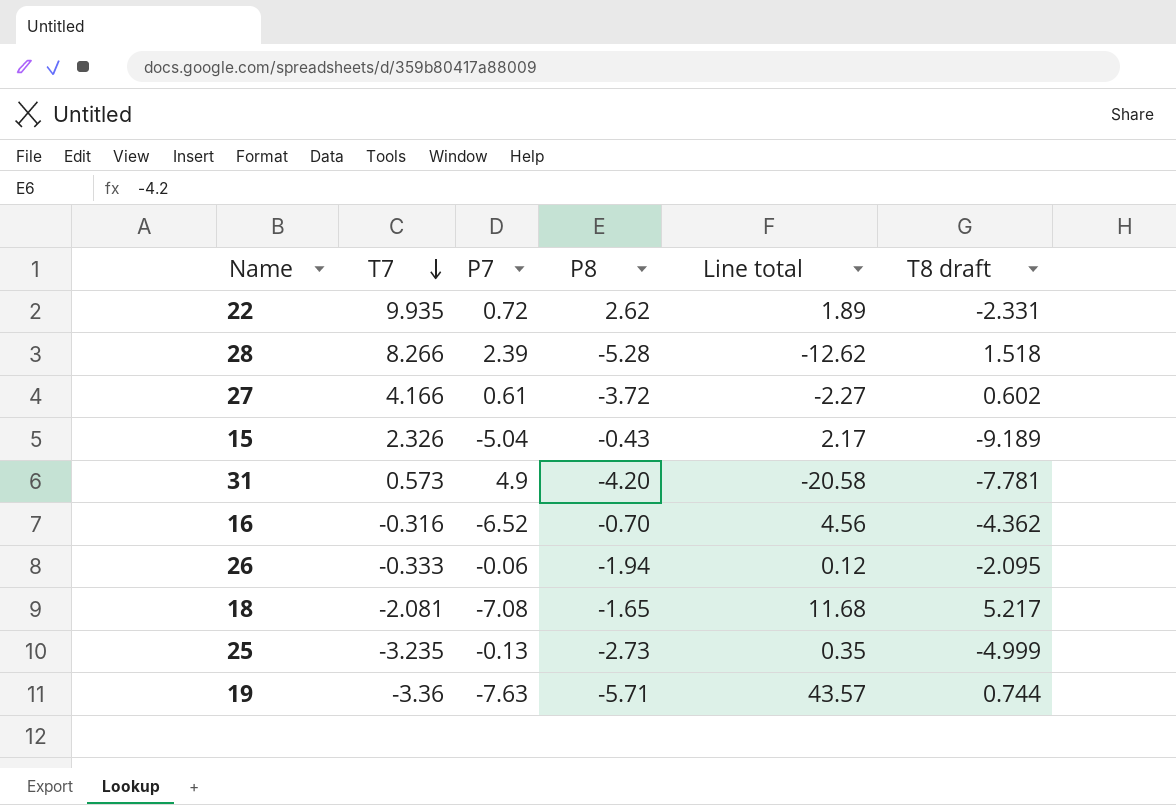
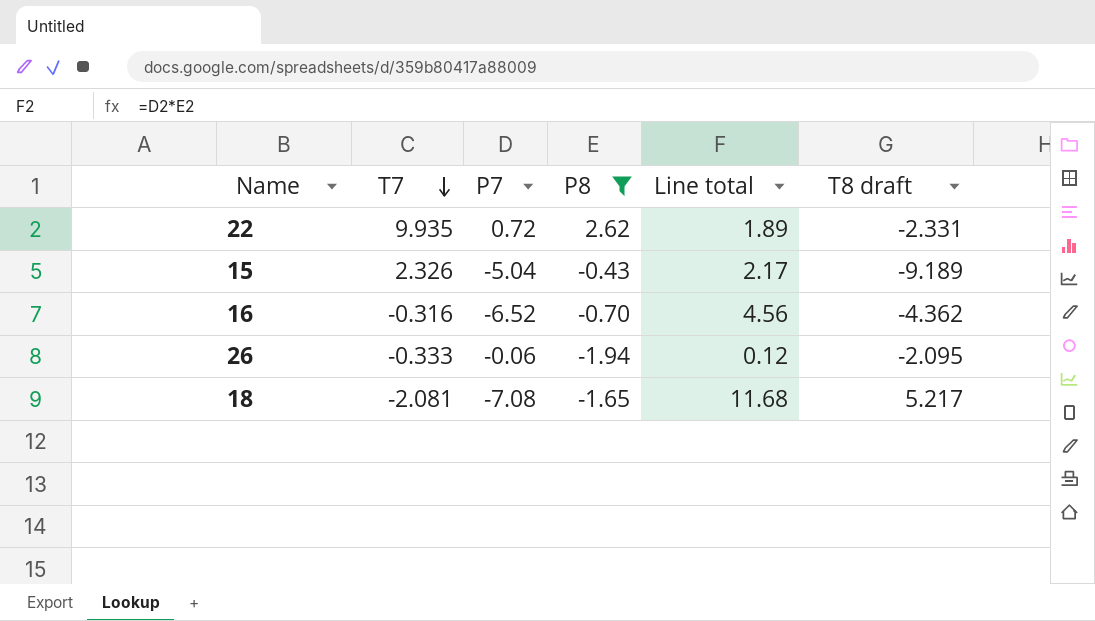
filter: none -> P8 >= -1.94

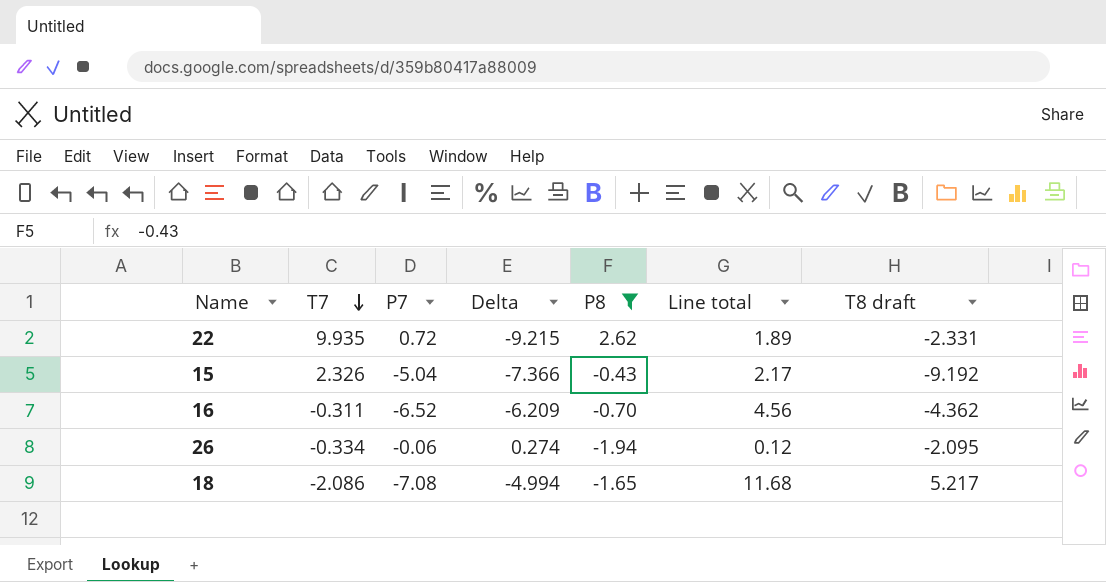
column Delta | formula: none -> [P7] - [T7]
15 | T8 draft: -9.189 -> -9.192
16 | T7: -0.316 -> -0.311
26 | T7: -0.333 -> -0.334
18 | T7: -2.081 -> -2.086

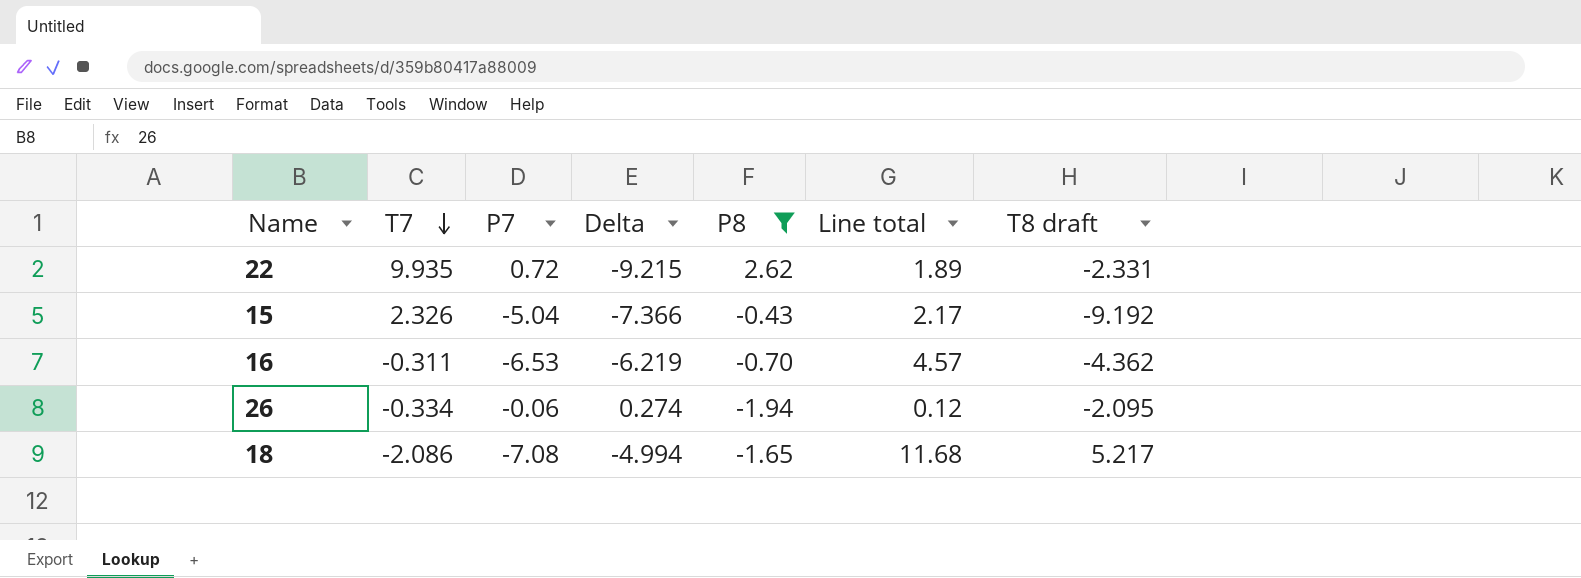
16 | P7: -6.52 -> -6.53
16 | Delta: -6.209 -> -6.219
16 | Line total: 4.56 -> 4.57

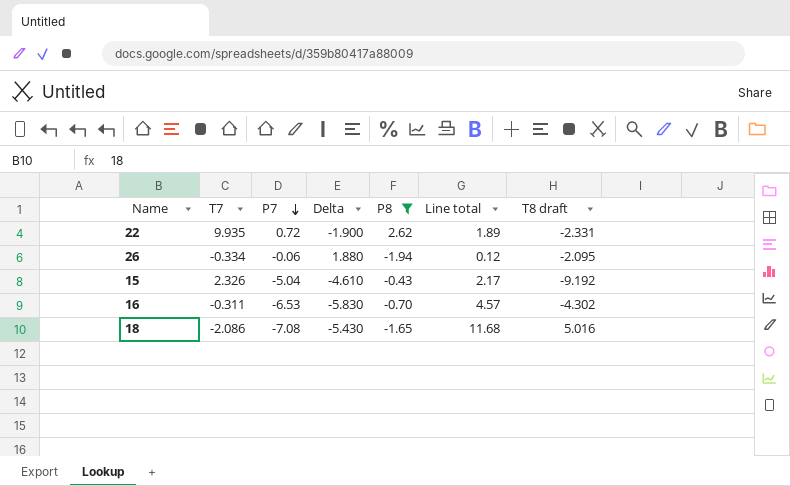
row order: T7 descending -> P7 descending
column Delta | formula: [P7] - [T7] -> [P7] - [P8]
16 | T8 draft: -4.362 -> -4.302
18 | T8 draft: 5.217 -> 5.016

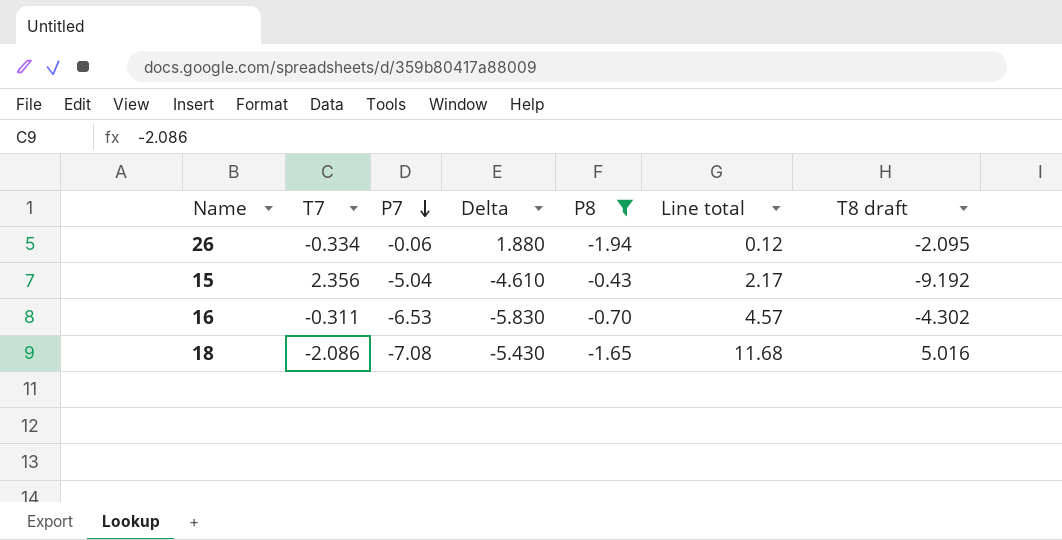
row 22: 9.935 | 0.72 | -1.900 | 2.62 | 1.89 | -2.331 -> none
15 | T7: 2.326 -> 2.356

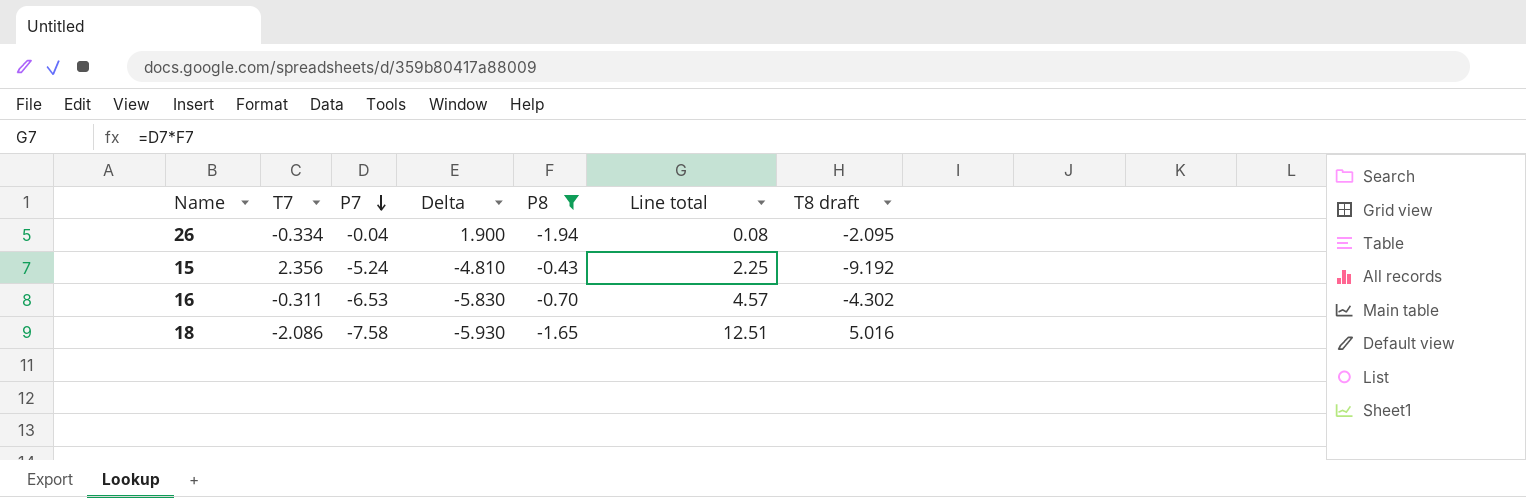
26 | P7: -0.06 -> -0.04
26 | Delta: 1.880 -> 1.900
26 | Line total: 0.12 -> 0.08
15 | P7: -5.04 -> -5.24
15 | Delta: -4.610 -> -4.810
15 | Line total: 2.17 -> 2.25
18 | P7: -7.08 -> -7.58
18 | Delta: -5.430 -> -5.930
18 | Line total: 11.68 -> 12.51

